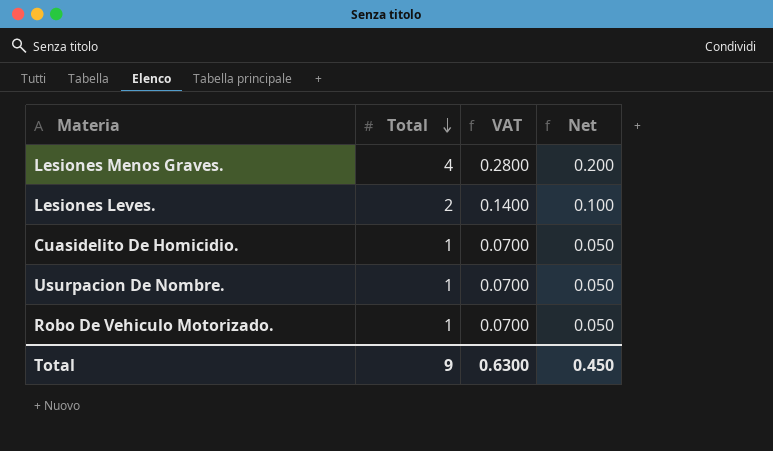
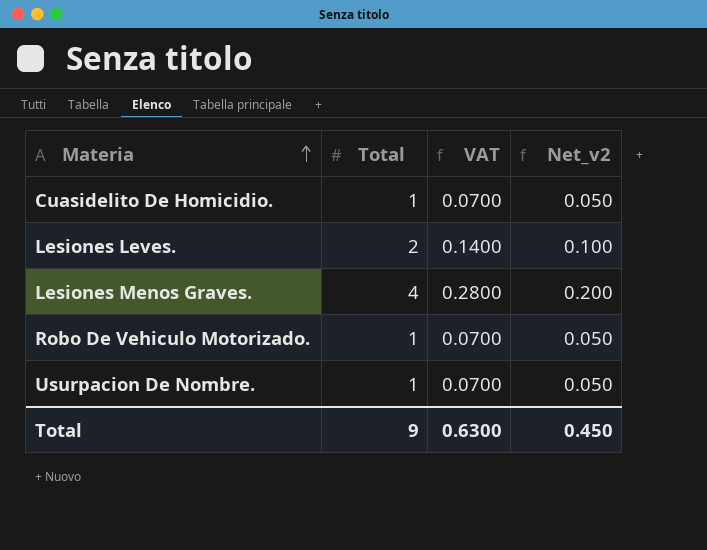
row order: Total descending -> Materia ascending
column name: Net -> Net_v2

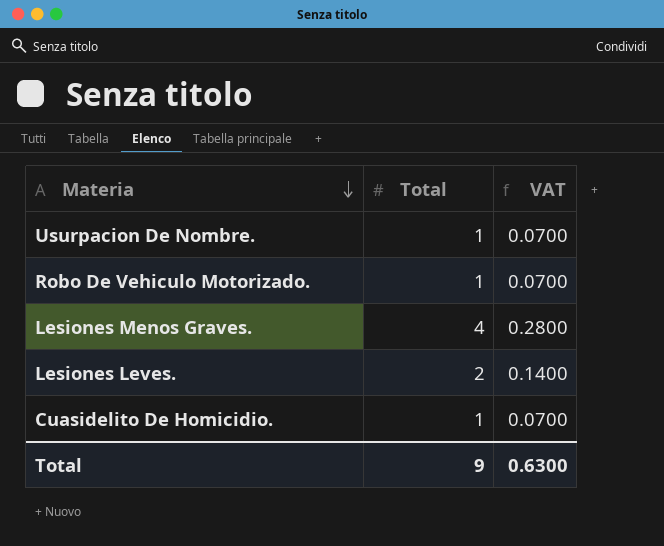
row order: Materia ascending -> Materia descending
column Net_v2 | formula: [Total] * 0.05 -> none

